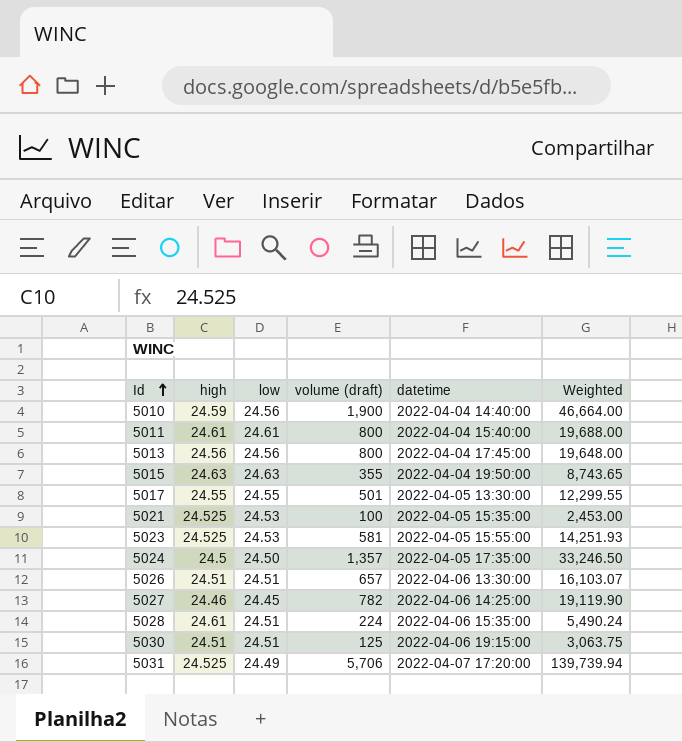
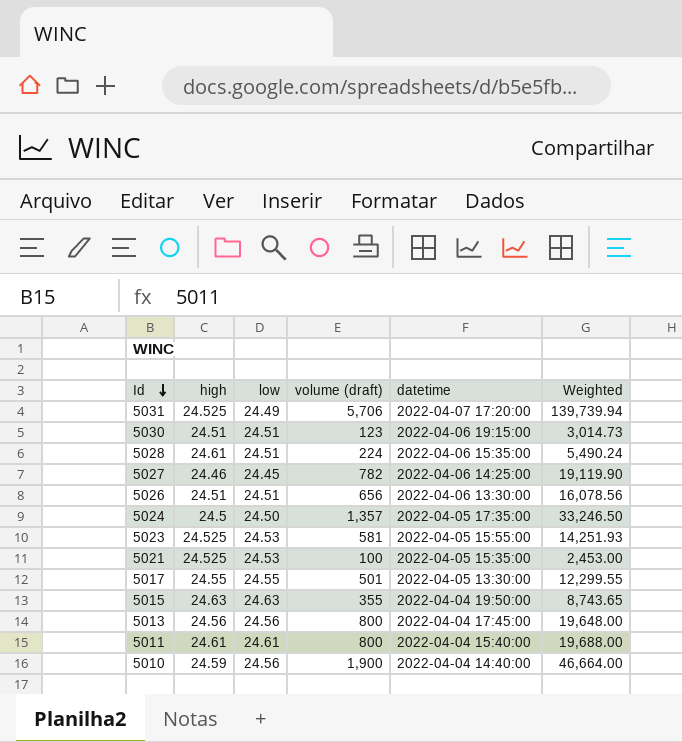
row order: Id ascending -> Id descending
5030 | volume (draft): 125 -> 123
5030 | Weighted: 3,063.75 -> 3,014.73
5026 | volume (draft): 657 -> 656
5026 | Weighted: 16,103.07 -> 16,078.56

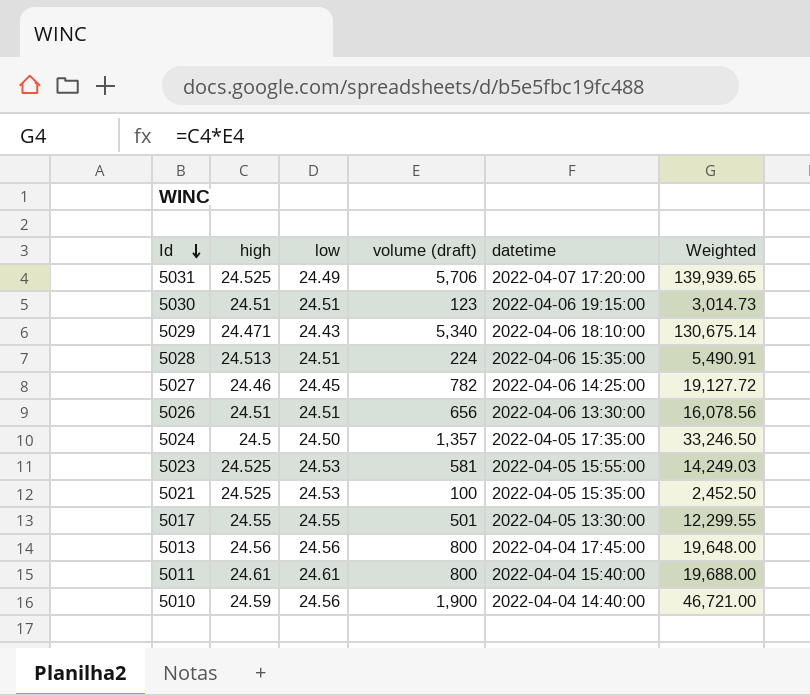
column Weighted | formula: [low] * [volume (draft)] -> [high] * [volume (draft)]
row 5015: 24.63 | 24.63 | 355 | 2022-04-04 19:50:00 | 8,743.65 -> none
row 5029: none -> 24.471 | 24.43 | 5,340 | 2022-04-06 18:10:00 | 130,675.14
5028 | high: 24.61 -> 24.513

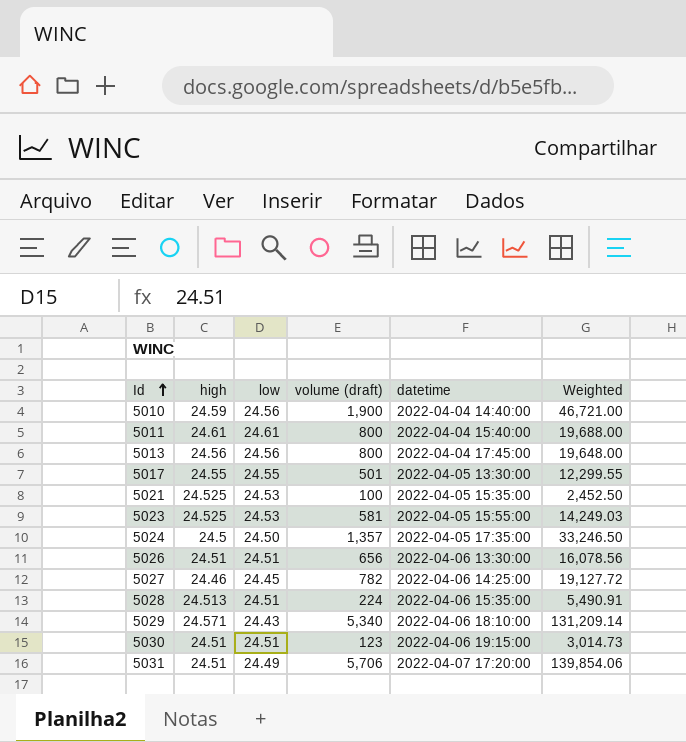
row order: Id descending -> Id ascending
5029 | high: 24.471 -> 24.571
5029 | Weighted: 130,675.14 -> 131,209.14
5031 | high: 24.525 -> 24.51
5031 | Weighted: 139,939.65 -> 139,854.06

